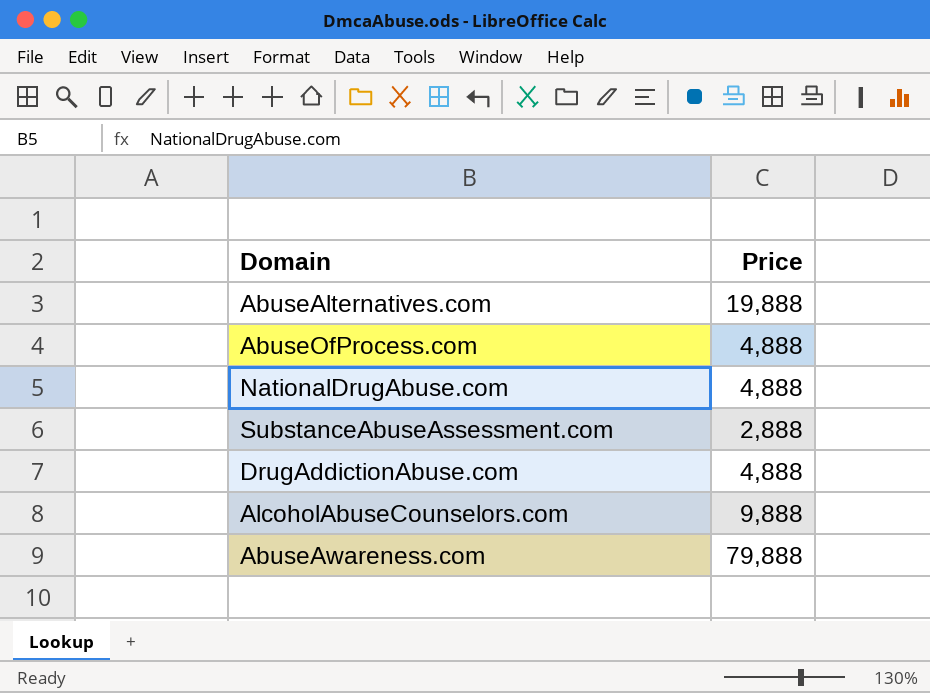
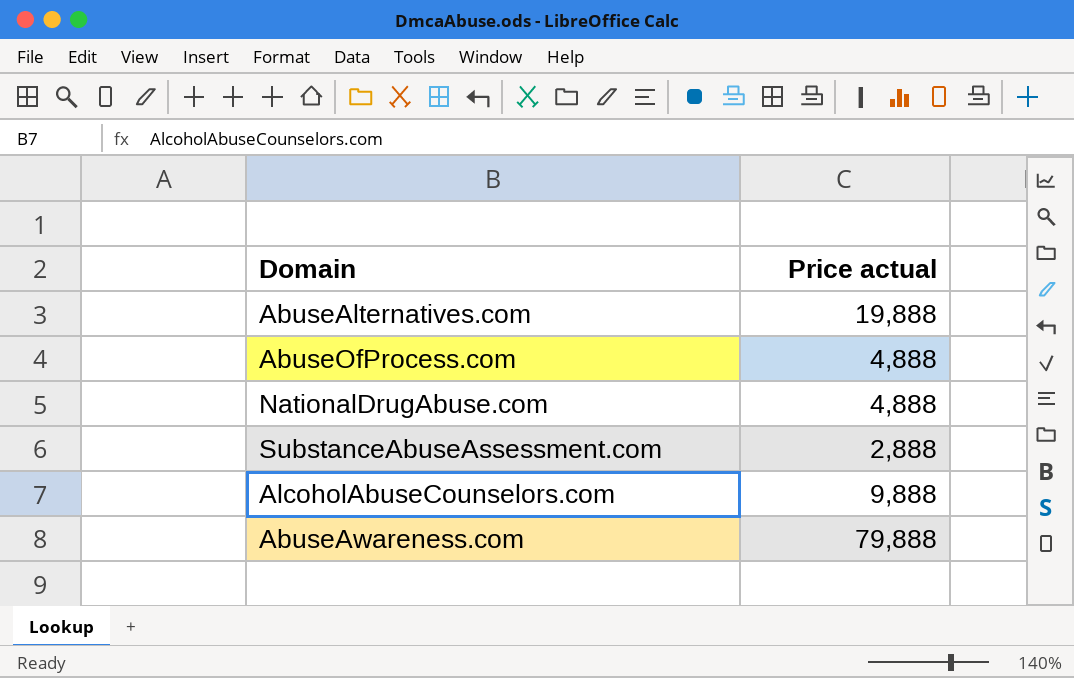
column name: Price -> Price actual
row DrugAddictionAbuse.com: 4,888 -> none

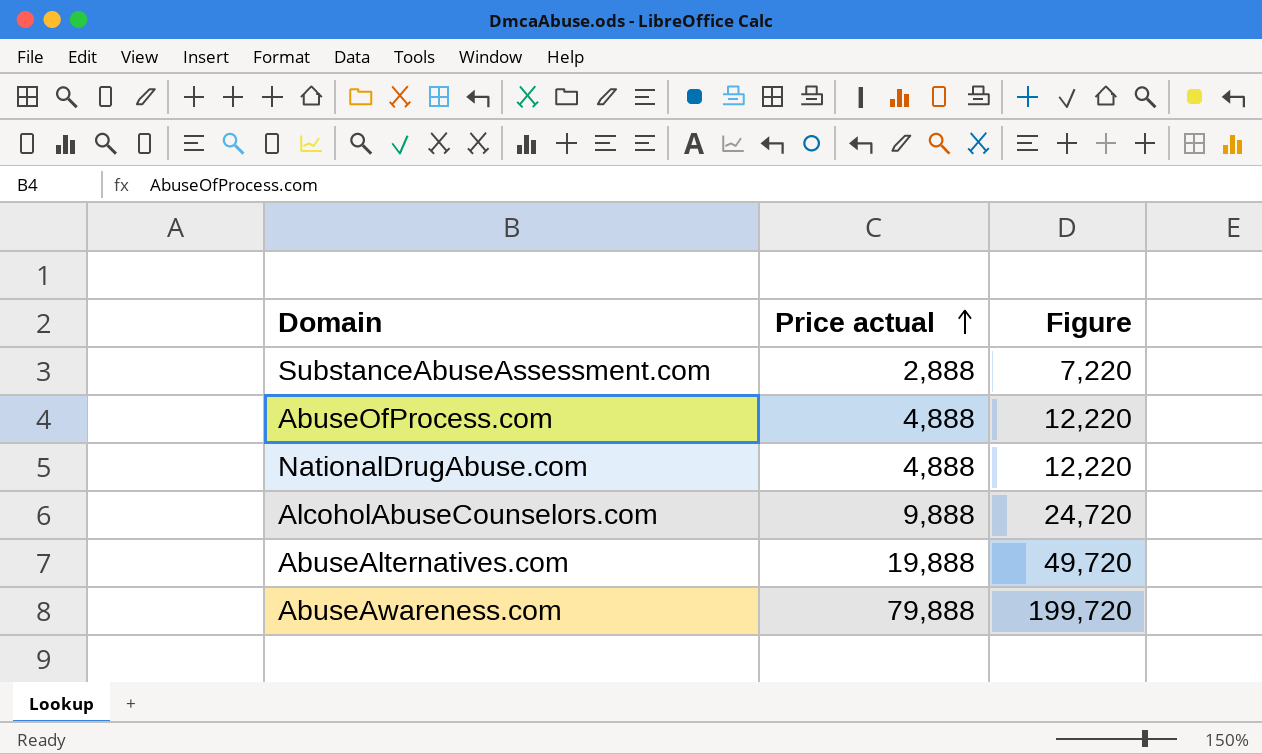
row order: none -> Price actual ascending
column Figure | formula: none -> [Price actual] * 2.5

